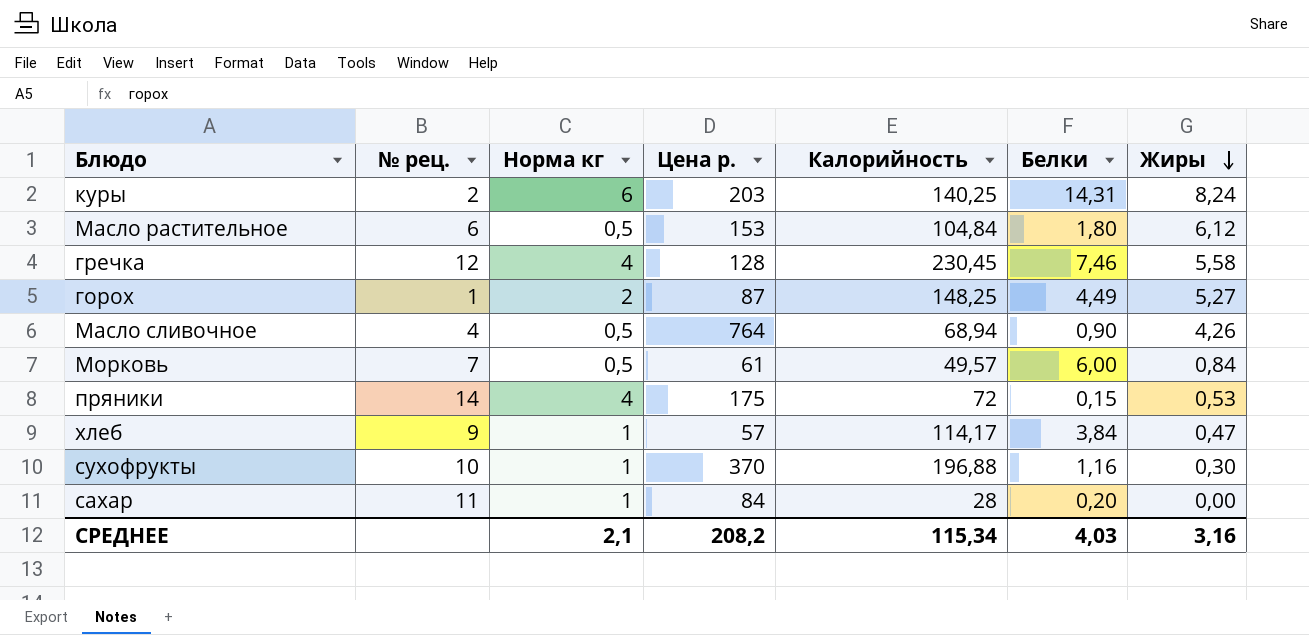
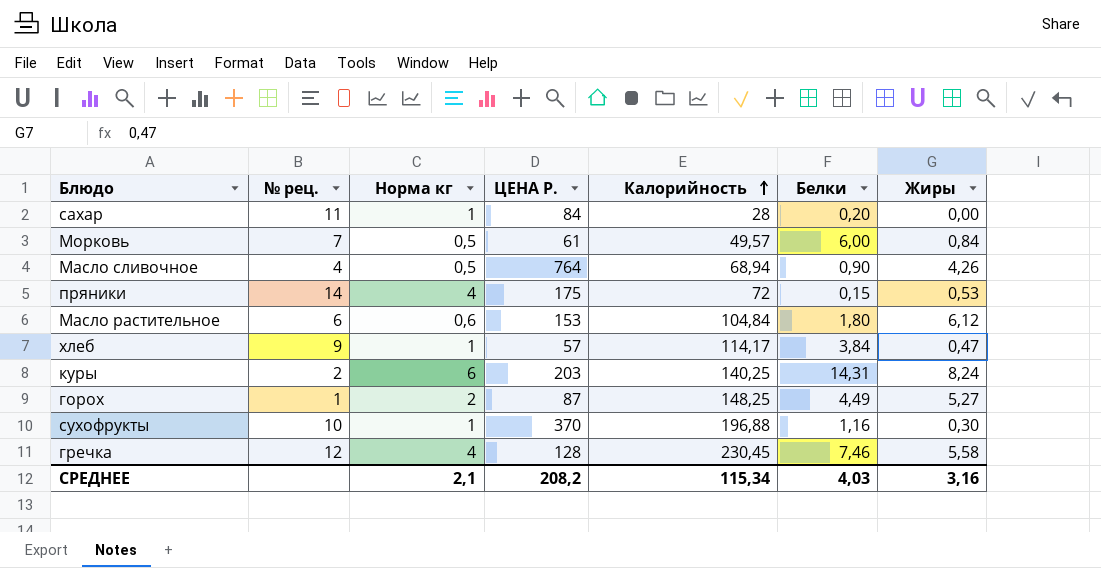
row order: Жиры descending -> Калорийность ascending
column name: Цена р. -> ЦЕНА Р.
Масло растительное | Норма кг: 0,5 -> 0,6

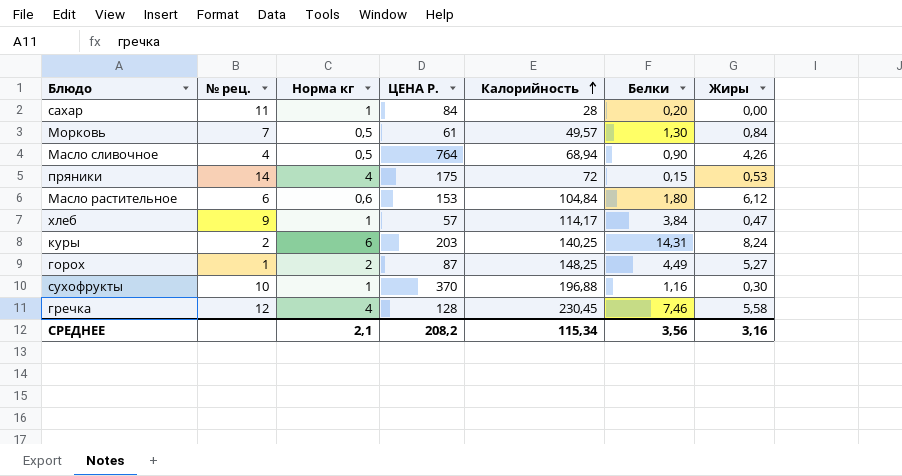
Морковь | Белки: 6,00 -> 1,30
СРЕДНЕЕ | Белки: 4,03 -> 3,56

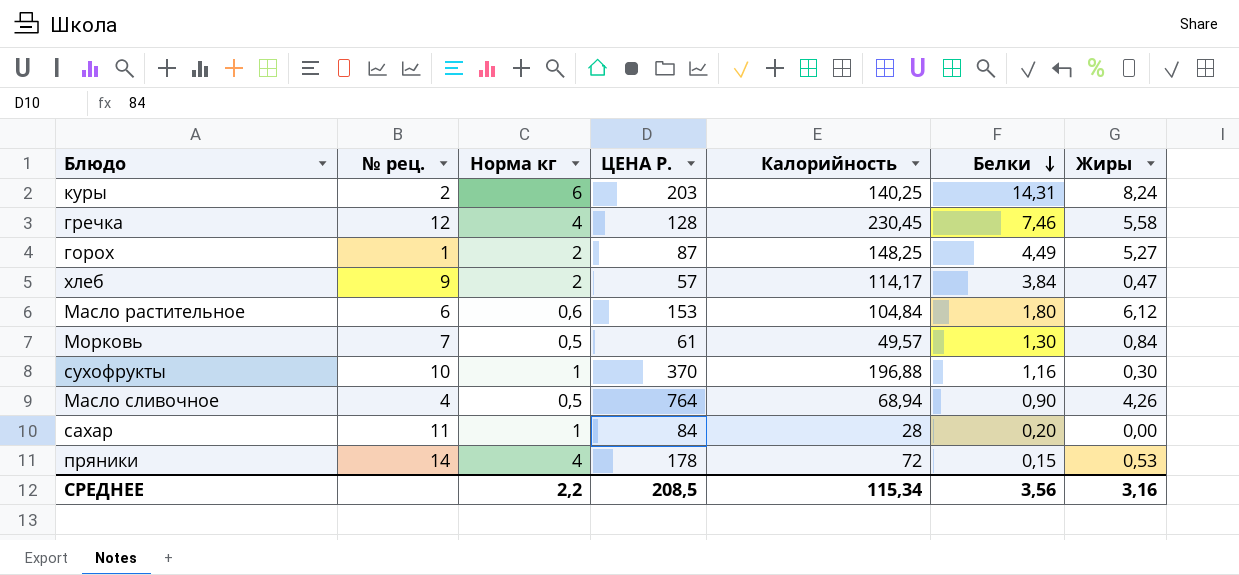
row order: Калорийность ascending -> Белки descending
хлеб | Норма кг: 1 -> 2
пряники | ЦЕНА Р.: 175 -> 178
СРЕДНЕЕ | Норма кг: 2,1 -> 2,2
СРЕДНЕЕ | ЦЕНА Р.: 208,2 -> 208,5

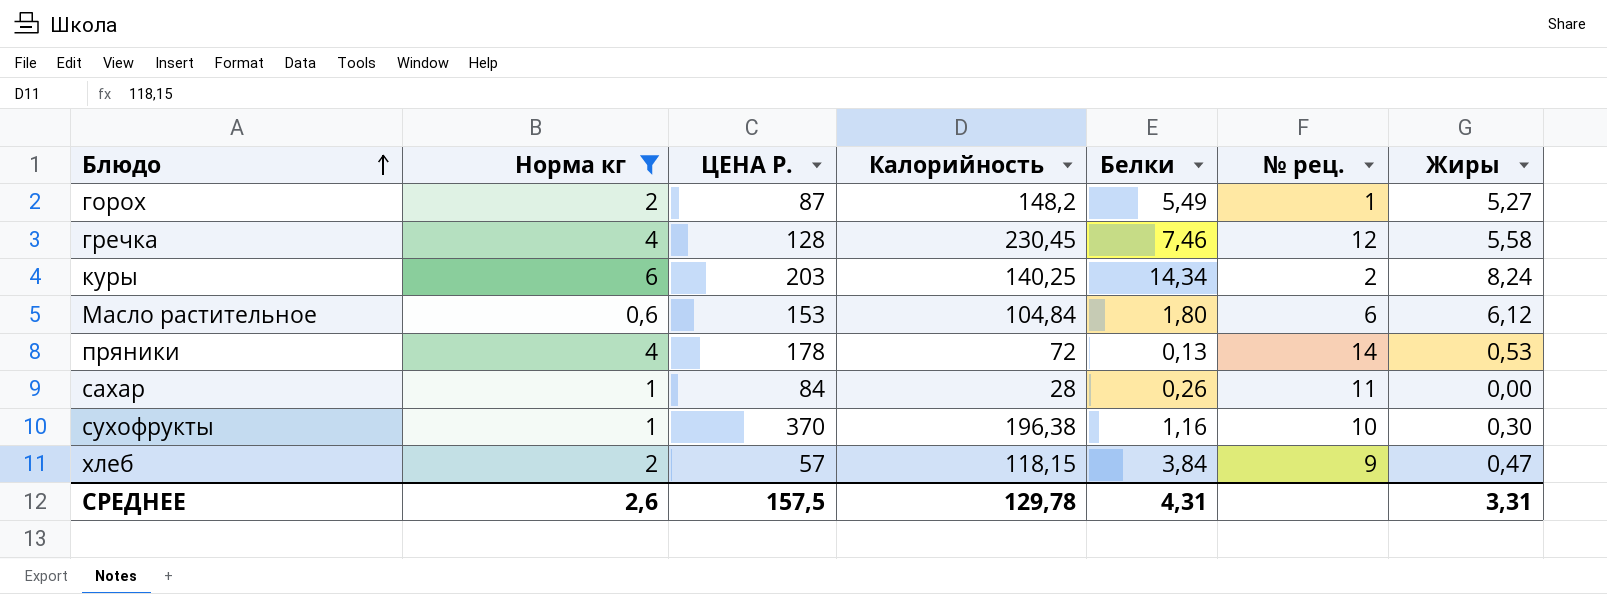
filter: none -> Норма кг != 0,5
row order: Белки descending -> Блюдо ascending
column № рец. | position: 2 -> 6
горох | Калорийность: 148,25 -> 148,2
горох | Белки: 4,49 -> 5,49
куры | Белки: 14,31 -> 14,34
пряники | Белки: 0,15 -> 0,13
сахар | Белки: 0,20 -> 0,26
сухофрукты | Калорийность: 196,88 -> 196,38
хлеб | Калорийность: 114,17 -> 118,15
СРЕДНЕЕ | Норма кг: 2,2 -> 2,6
СРЕДНЕЕ | ЦЕНА Р.: 208,5 -> 157,5
СРЕДНЕЕ | Калорийность: 115,34 -> 129,78
СРЕДНЕЕ | Белки: 3,56 -> 4,31
СРЕДНЕЕ | Жиры: 3,16 -> 3,31

